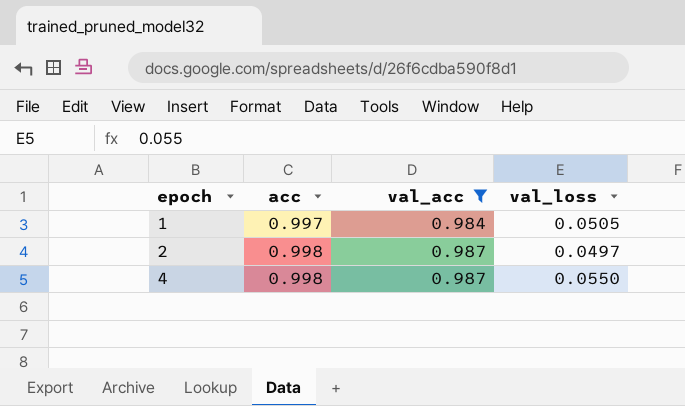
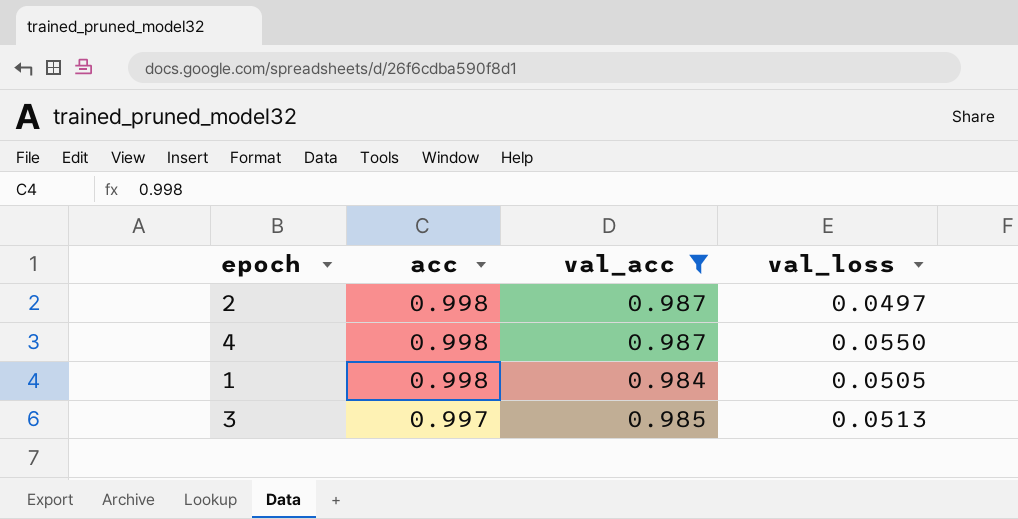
row order: epoch ascending -> acc descending
1 | acc: 0.997 -> 0.998
row 3: none -> 0.997 | 0.985 | 0.0513

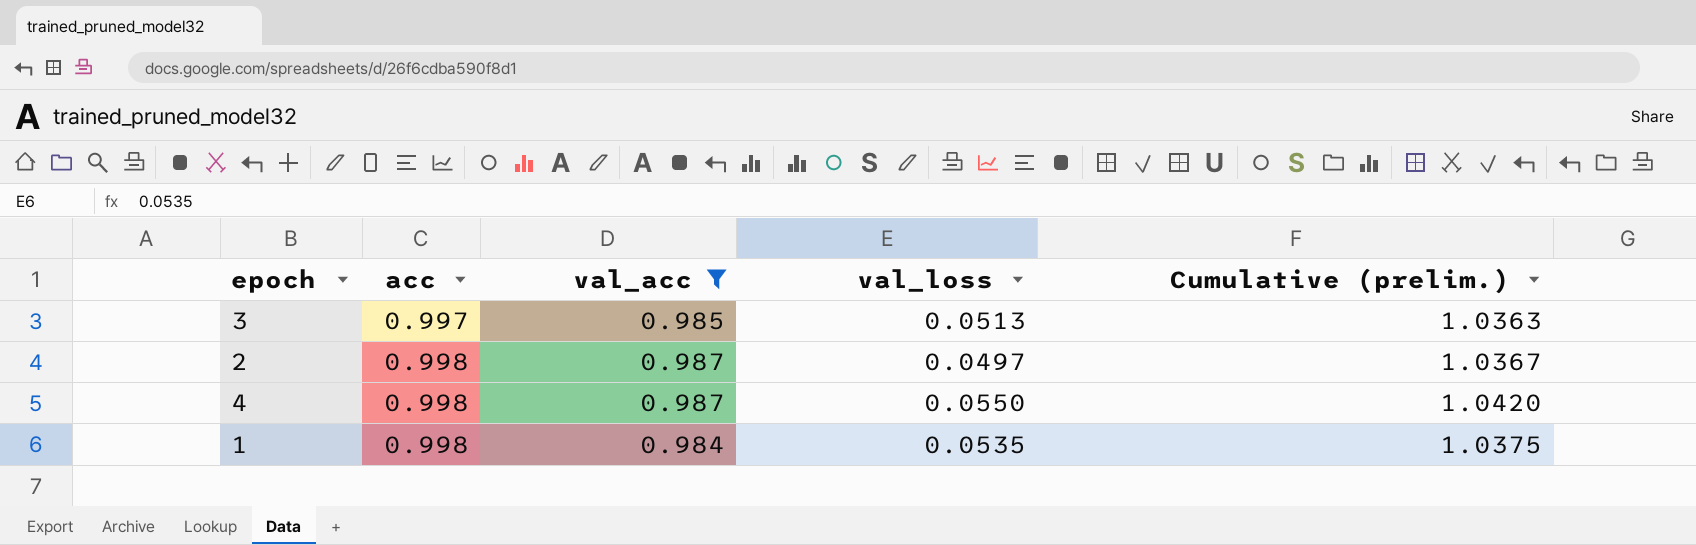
row order: acc descending -> acc ascending
column Cumulative (prelim.) | formula: none -> [val_acc] + [val_loss]
1 | val_loss: 0.0505 -> 0.0535

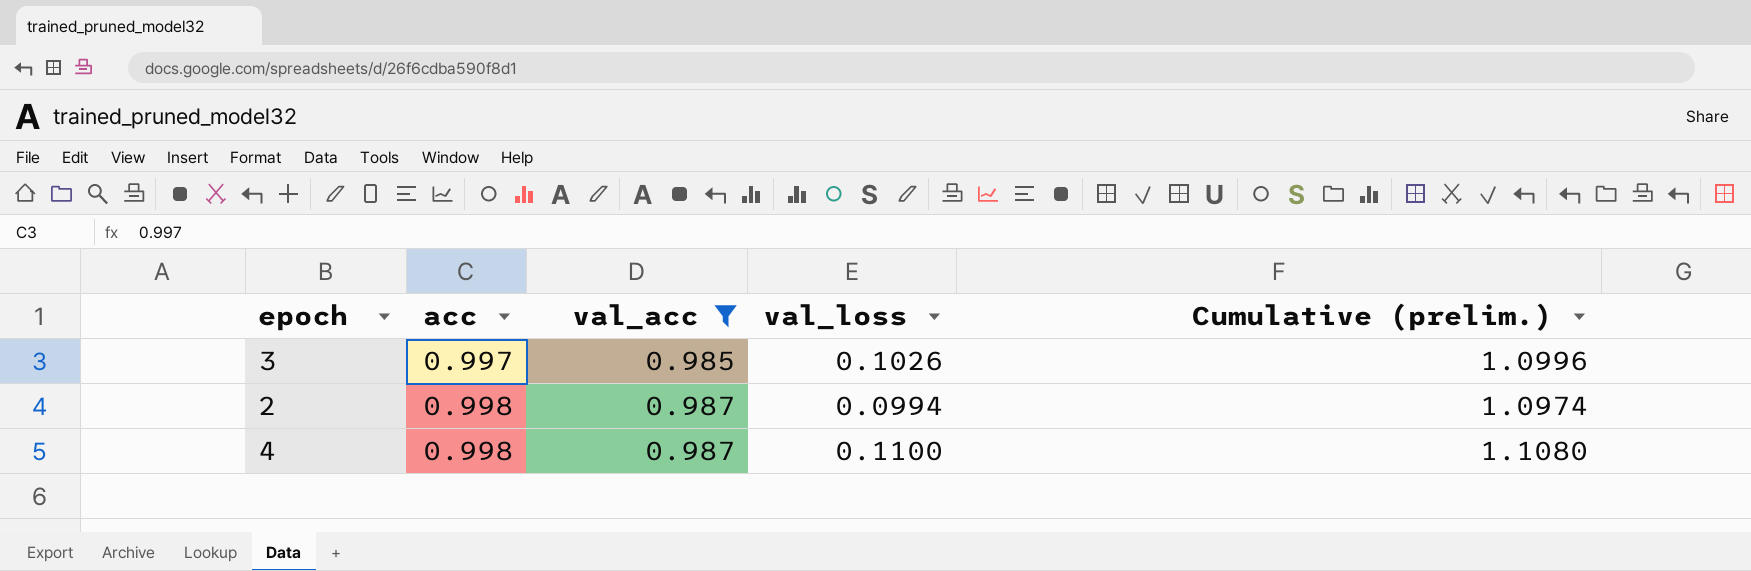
column Cumulative (prelim.) | formula: [val_acc] + [val_loss] -> [acc] + [val_loss]
row 1: 0.998 | 0.984 | 0.0535 | 1.0375 -> none
3 | val_loss: 0.0513 -> 0.1026
2 | val_loss: 0.0497 -> 0.0994
4 | val_loss: 0.0550 -> 0.1100

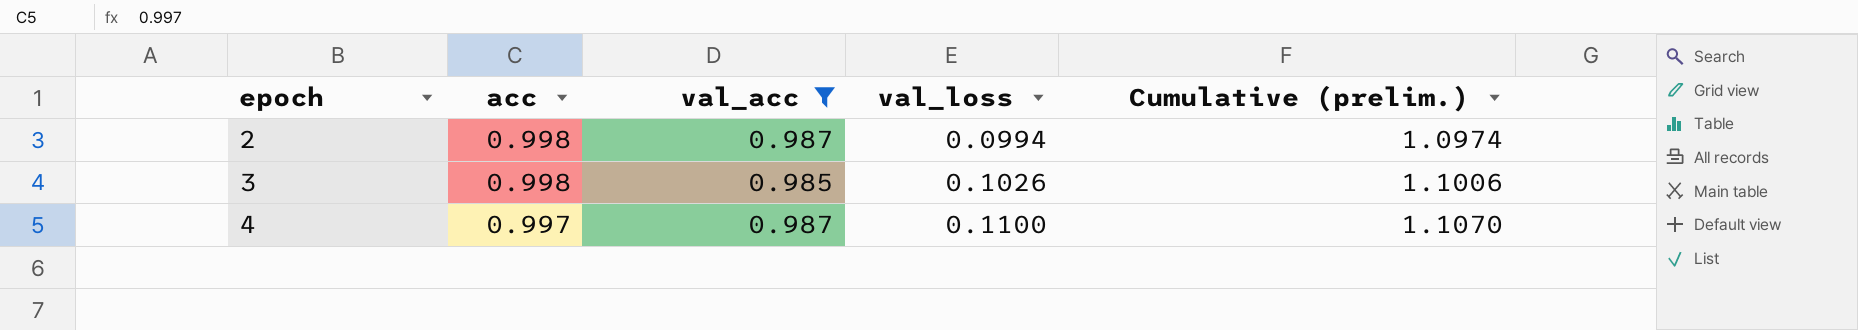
row order: acc ascending -> epoch ascending
3 | acc: 0.997 -> 0.998
3 | Cumulative (prelim.): 1.0996 -> 1.1006
4 | acc: 0.998 -> 0.997
4 | Cumulative (prelim.): 1.1080 -> 1.1070

